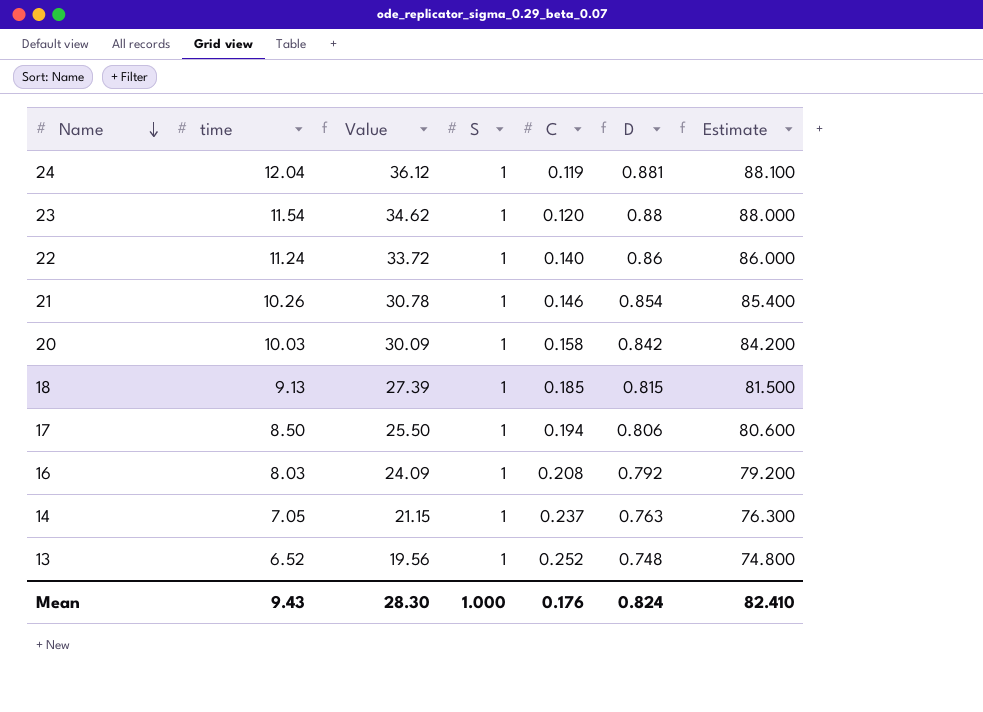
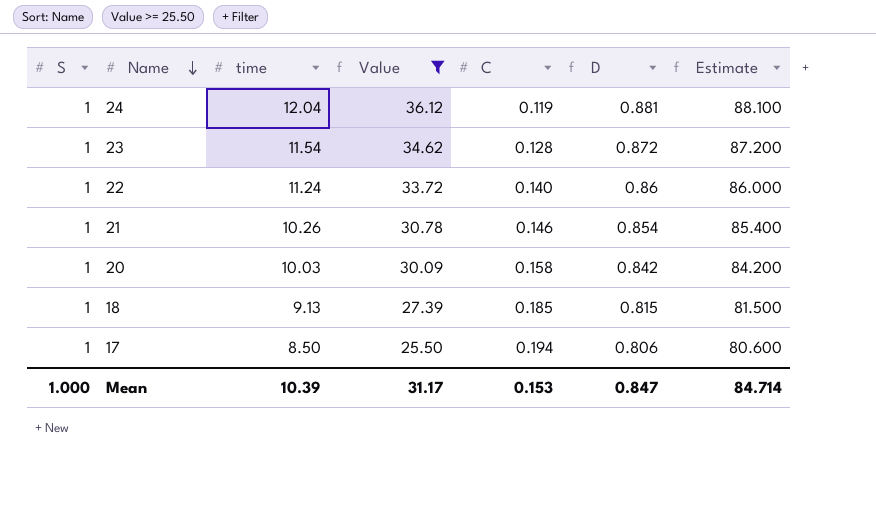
filter: none -> Value >= 25.50
column S | position: 4 -> 1
23 | C: 0.120 -> 0.128
23 | D: 0.88 -> 0.872
23 | Estimate: 88.000 -> 87.200
Mean | time: 9.43 -> 10.39
Mean | Value: 28.30 -> 31.17
Mean | C: 0.176 -> 0.153
Mean | D: 0.824 -> 0.847
Mean | Estimate: 82.410 -> 84.714

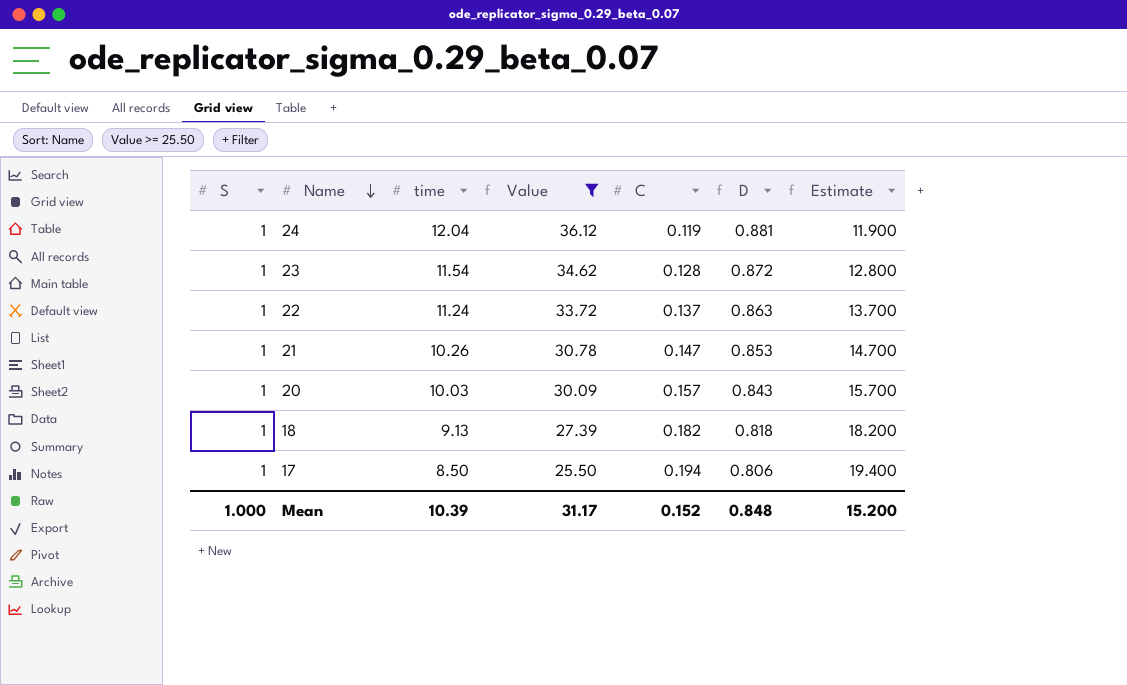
column Estimate | formula: [D] * 100 -> [C] * 100
22 | C: 0.140 -> 0.137
22 | D: 0.86 -> 0.863
21 | C: 0.146 -> 0.147
21 | D: 0.854 -> 0.853
20 | C: 0.158 -> 0.157
20 | D: 0.842 -> 0.843
18 | C: 0.185 -> 0.182
18 | D: 0.815 -> 0.818
Mean | C: 0.153 -> 0.152
Mean | D: 0.847 -> 0.848
Mean | Estimate: 84.714 -> 15.200

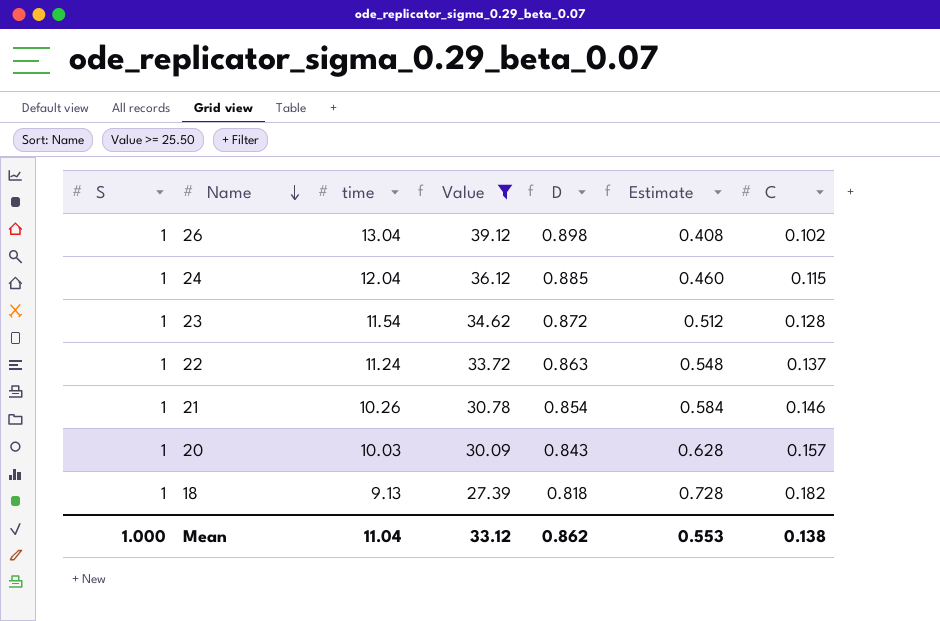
column Estimate | formula: [C] * 100 -> [C] * 4
column C | position: 5 -> 7
row 17: 1 | 8.50 | 25.50 | 0.194 | 0.806 | 19.400 -> none
row 26: none -> 1 | 13.04 | 39.12 | 0.898 | 0.408 | 0.102
24 | D: 0.881 -> 0.885
24 | C: 0.119 -> 0.115
21 | D: 0.853 -> 0.854
21 | C: 0.147 -> 0.146
Mean | time: 10.39 -> 11.04
Mean | Value: 31.17 -> 33.12
Mean | D: 0.848 -> 0.862
Mean | Estimate: 15.200 -> 0.553
Mean | C: 0.152 -> 0.138

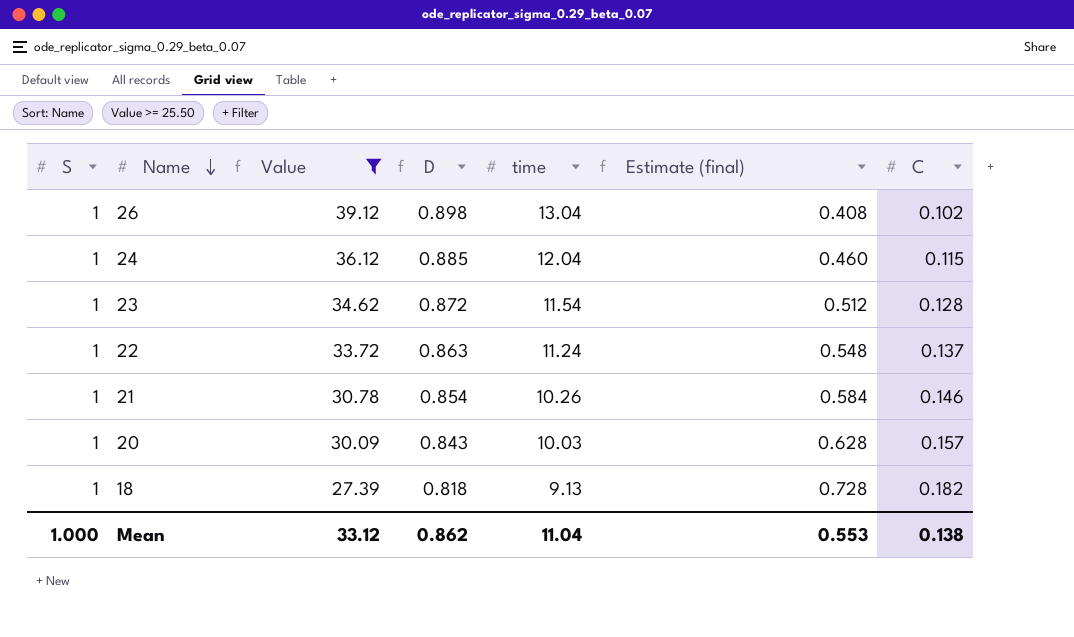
column time | position: 3 -> 5
column name: Estimate -> Estimate (final)

